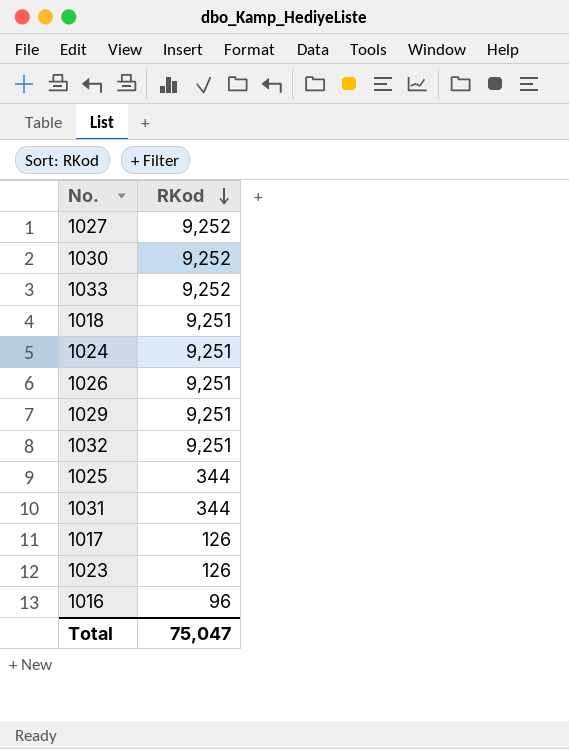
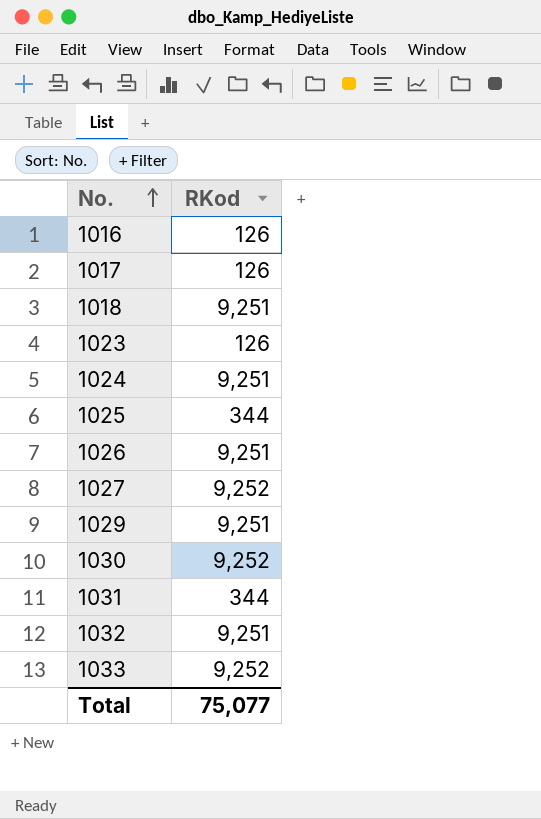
row order: RKod descending -> No. ascending
1016 | RKod: 96 -> 126
Total | RKod: 75,047 -> 75,077

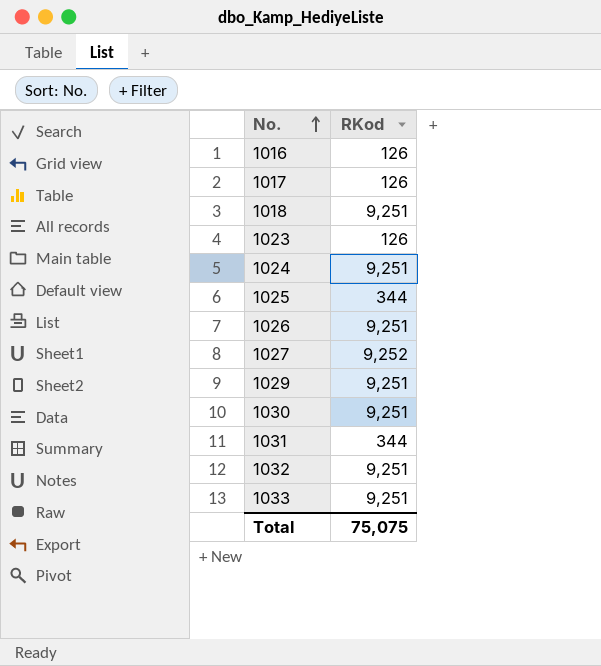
1030 | RKod: 9,252 -> 9,251
1033 | RKod: 9,252 -> 9,251
Total | RKod: 75,077 -> 75,075

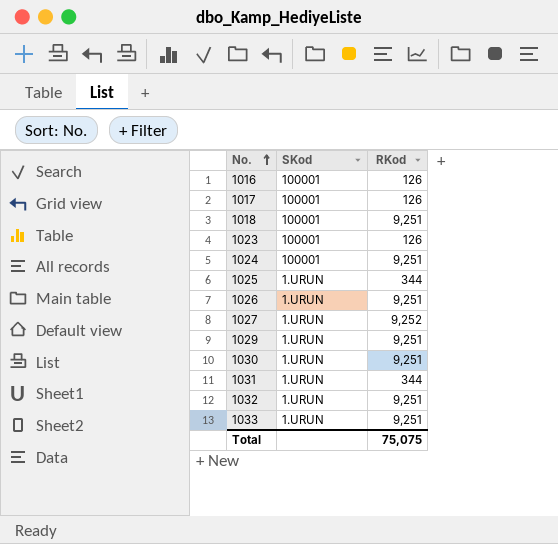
column SKod | position: none -> 2

